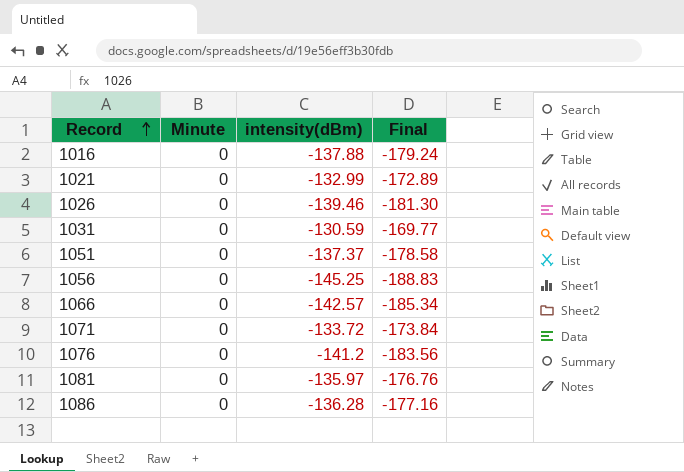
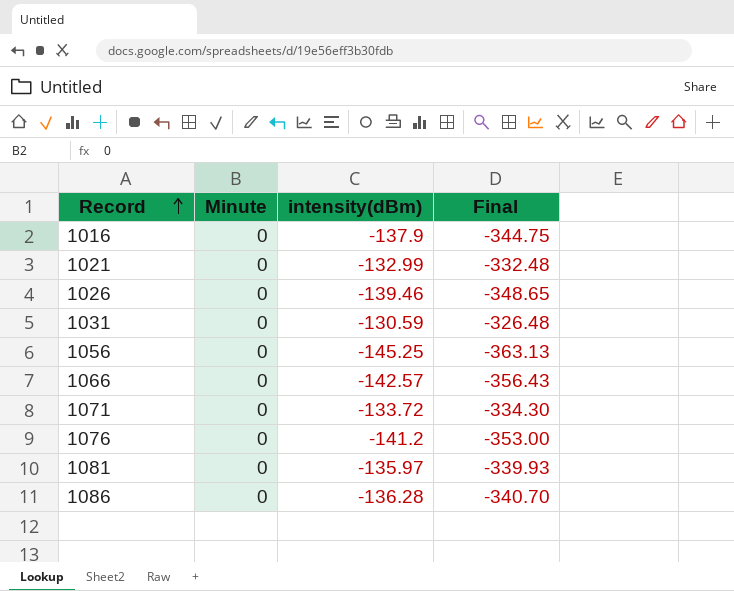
column Final | formula: [intensity(dBm)] * 1.3 -> [intensity(dBm)] * 2.5
row 1051: 0 | -137.37 | -178.58 -> none
1016 | intensity(dBm): -137.88 -> -137.9

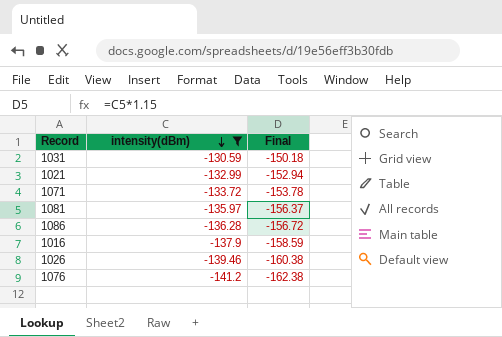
filter: none -> intensity(dBm) >= -141.2
row order: Record ascending -> intensity(dBm) descending
column Minute | position: 2 -> none
column Final | formula: [intensity(dBm)] * 2.5 -> [intensity(dBm)] * 1.15

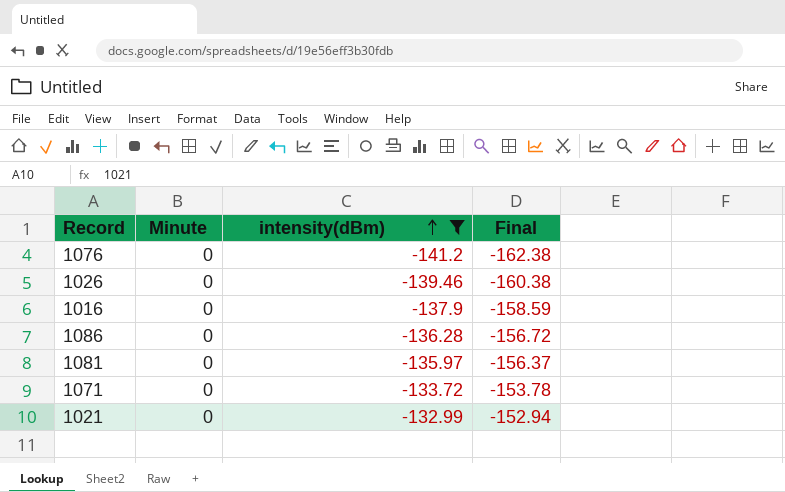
row order: intensity(dBm) descending -> intensity(dBm) ascending
column Minute | position: none -> 2
row 1031: -130.59 | -150.18 -> none

